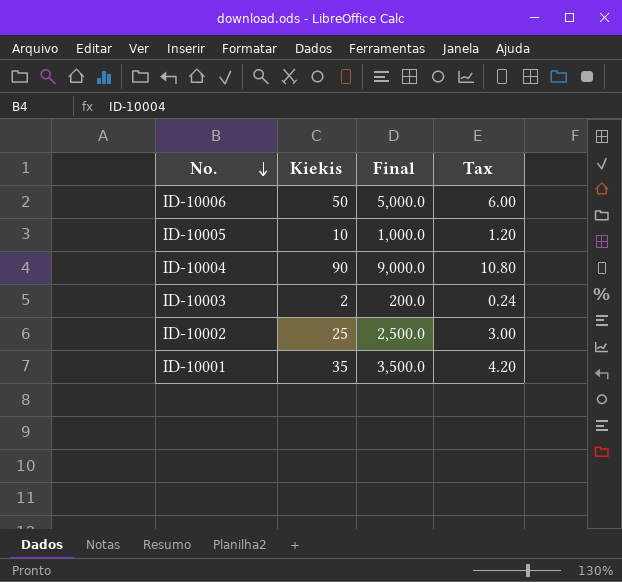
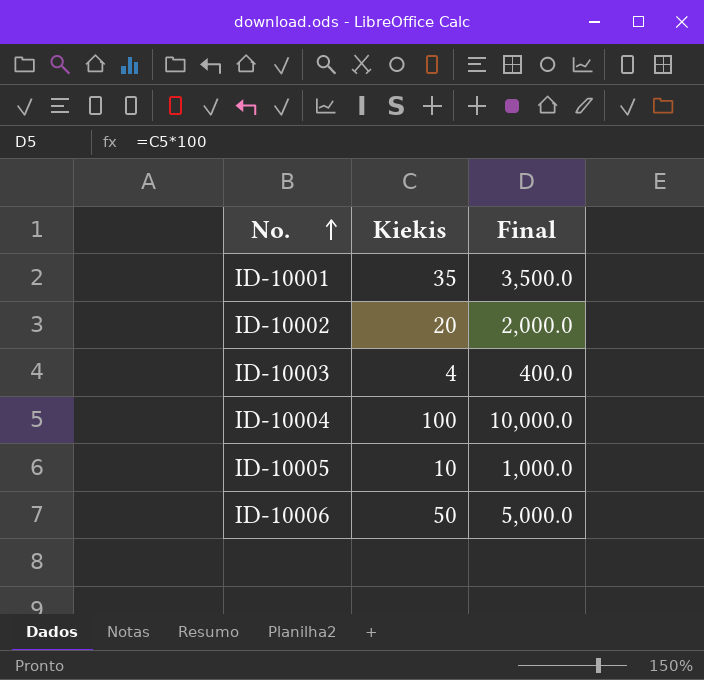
row order: No. descending -> No. ascending
column Tax | formula: [Kiekis] * 0.12 -> none
ID-10002 | Kiekis: 25 -> 20
ID-10002 | Final: 2,500.0 -> 2,000.0
ID-10003 | Kiekis: 2 -> 4
ID-10003 | Final: 200.0 -> 400.0
ID-10004 | Kiekis: 90 -> 100
ID-10004 | Final: 9,000.0 -> 10,000.0

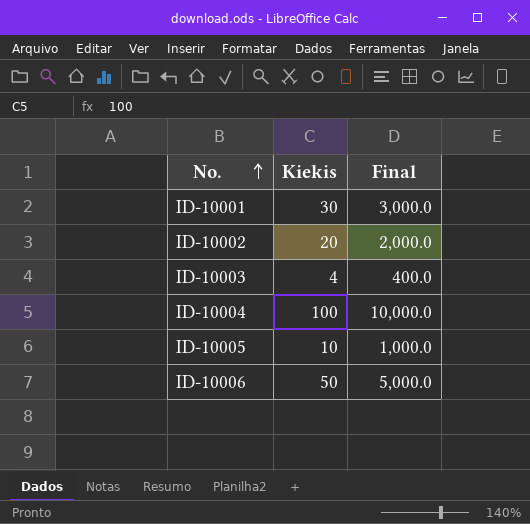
ID-10001 | Kiekis: 35 -> 30
ID-10001 | Final: 3,500.0 -> 3,000.0

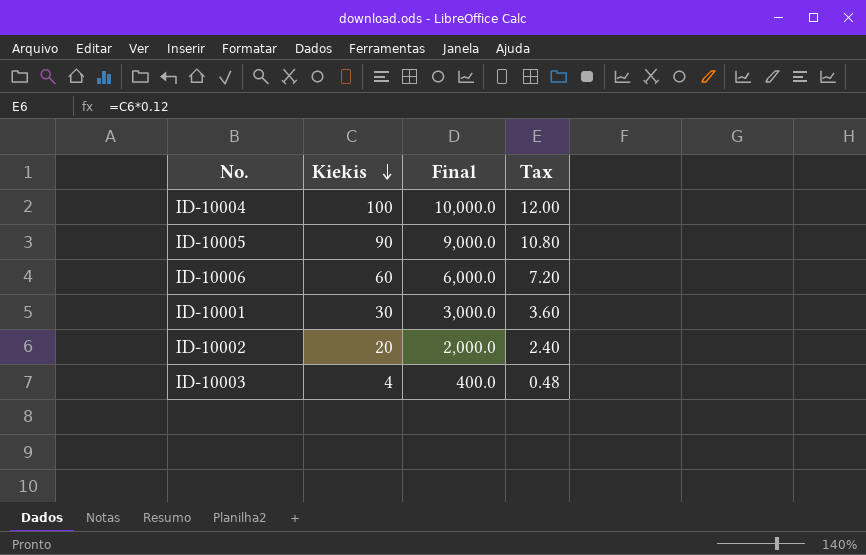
row order: No. ascending -> Kiekis descending
column Tax | formula: none -> [Kiekis] * 0.12
ID-10005 | Kiekis: 10 -> 90
ID-10005 | Final: 1,000.0 -> 9,000.0
ID-10006 | Kiekis: 50 -> 60
ID-10006 | Final: 5,000.0 -> 6,000.0

